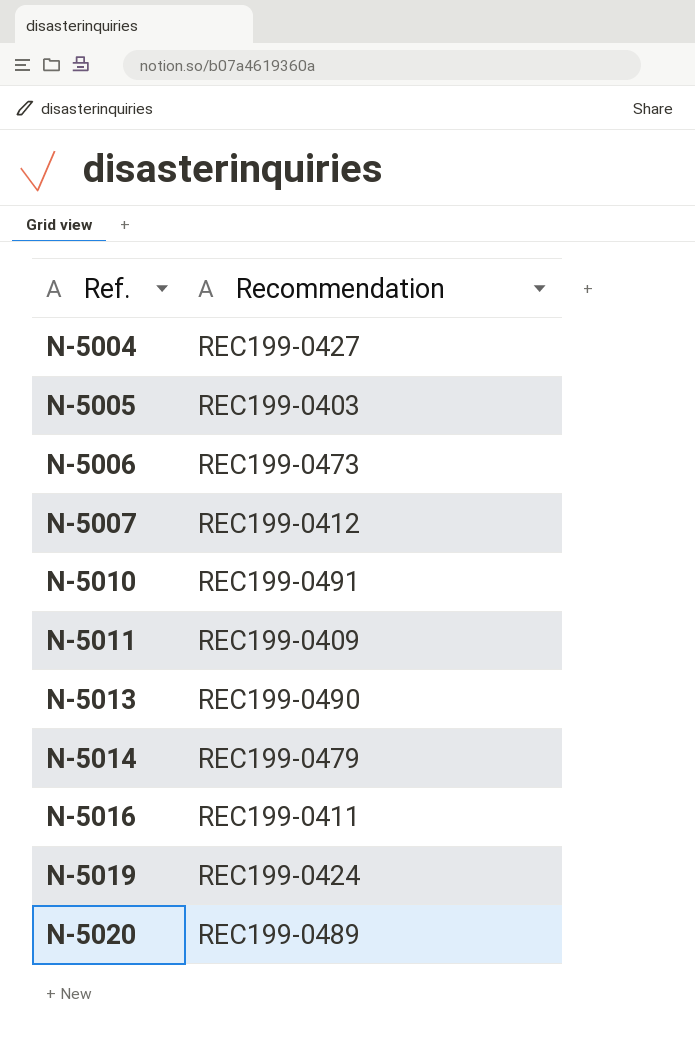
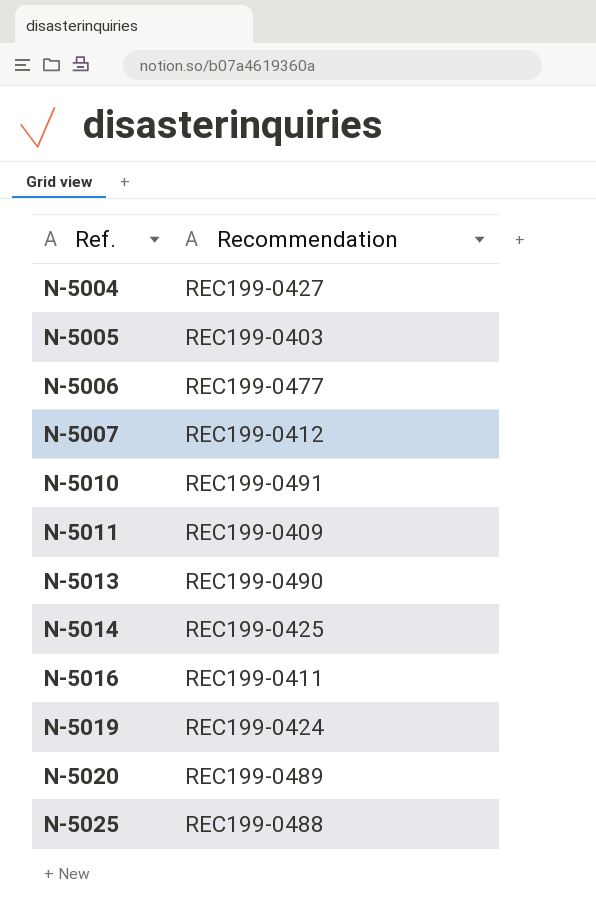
N-5006 | Recommendation: REC199-0473 -> REC199-0477
N-5014 | Recommendation: REC199-0479 -> REC199-0425
row N-5025: none -> REC199-0488

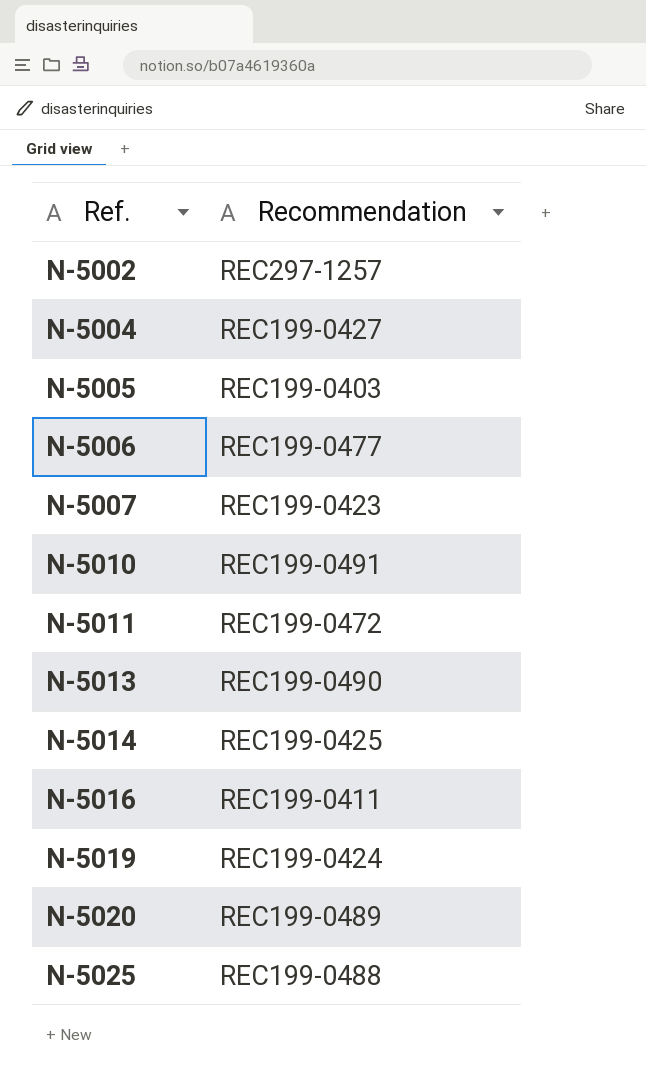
row N-5002: none -> REC297-1257
N-5007 | Recommendation: REC199-0412 -> REC199-0423
N-5011 | Recommendation: REC199-0409 -> REC199-0472

